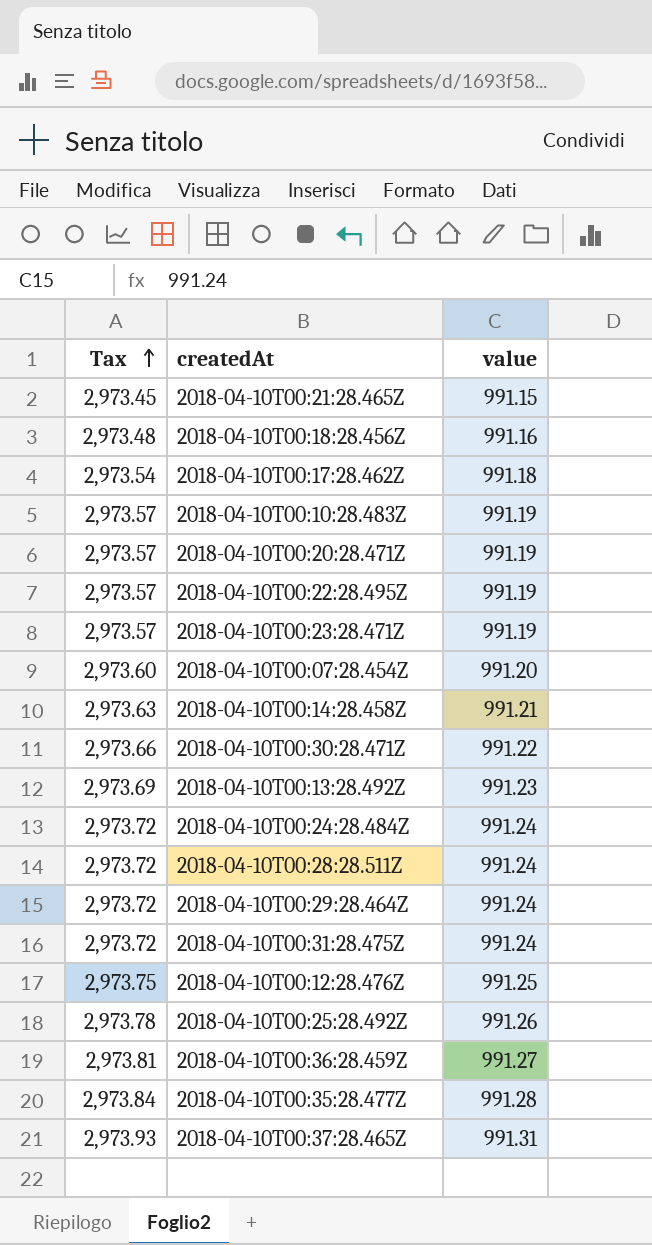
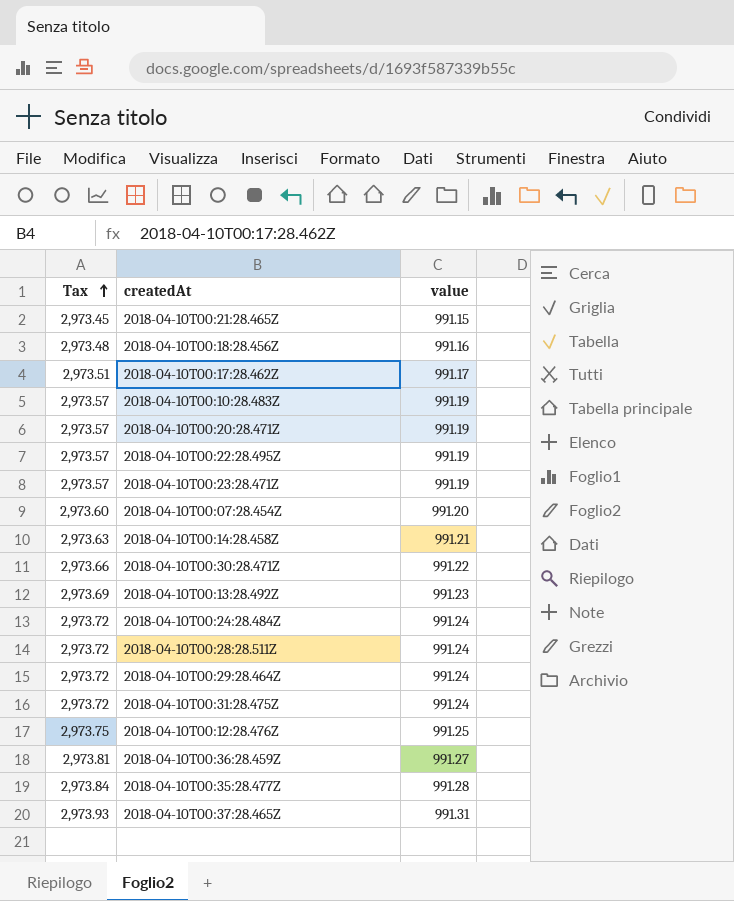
row 2018-04-10T00:25:28.492Z: 2,973.78 | 991.26 -> none
2018-04-10T00:17:28.462Z | Tax: 2,973.54 -> 2,973.51
2018-04-10T00:17:28.462Z | value: 991.18 -> 991.17

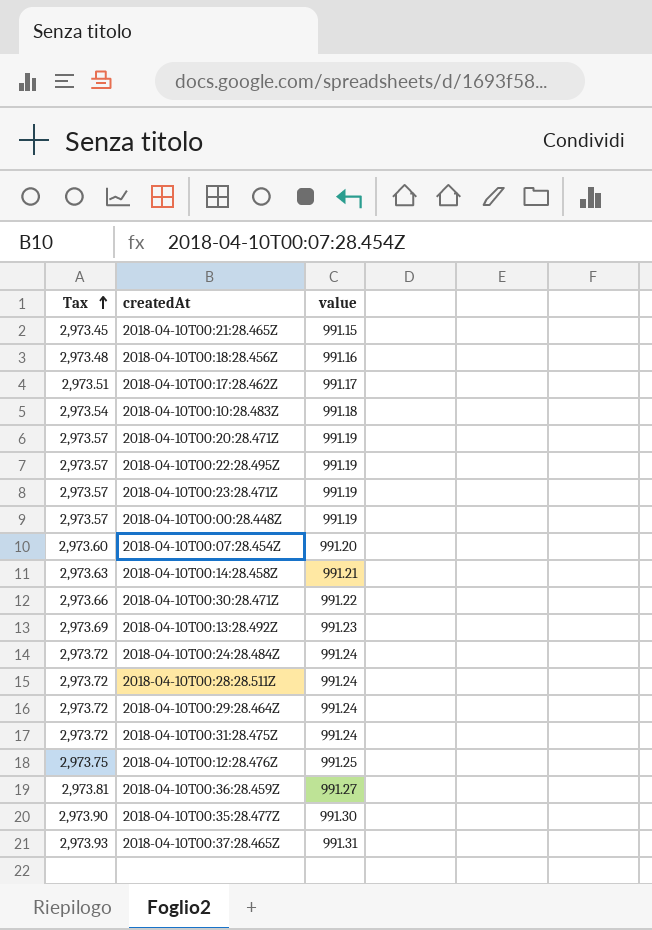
2018-04-10T00:10:28.483Z | Tax: 2,973.57 -> 2,973.54
2018-04-10T00:10:28.483Z | value: 991.19 -> 991.18
row 2018-04-10T00:00:28.448Z: none -> 2,973.57 | 991.19
2018-04-10T00:35:28.477Z | Tax: 2,973.84 -> 2,973.90
2018-04-10T00:35:28.477Z | value: 991.28 -> 991.30

